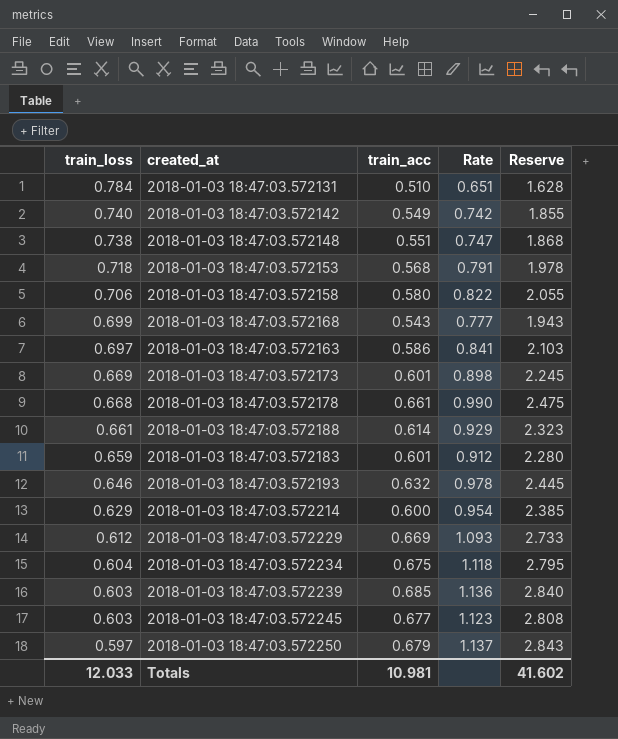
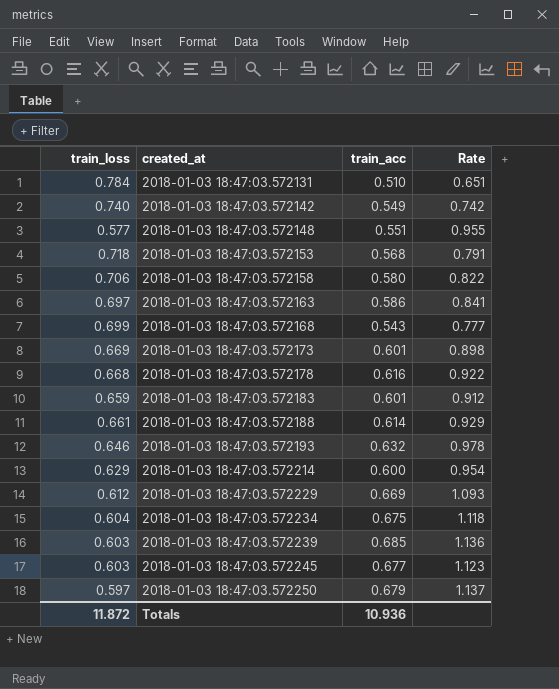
row order: train_loss descending -> created_at ascending
column Reserve | formula: [Rate] * 2.5 -> none
2018-01-03 18:47:03.572148 | train_loss: 0.738 -> 0.577
2018-01-03 18:47:03.572148 | Rate: 0.747 -> 0.955
2018-01-03 18:47:03.572178 | train_acc: 0.661 -> 0.616
2018-01-03 18:47:03.572178 | Rate: 0.990 -> 0.922
Totals | train_loss: 12.033 -> 11.872
Totals | train_acc: 10.981 -> 10.936

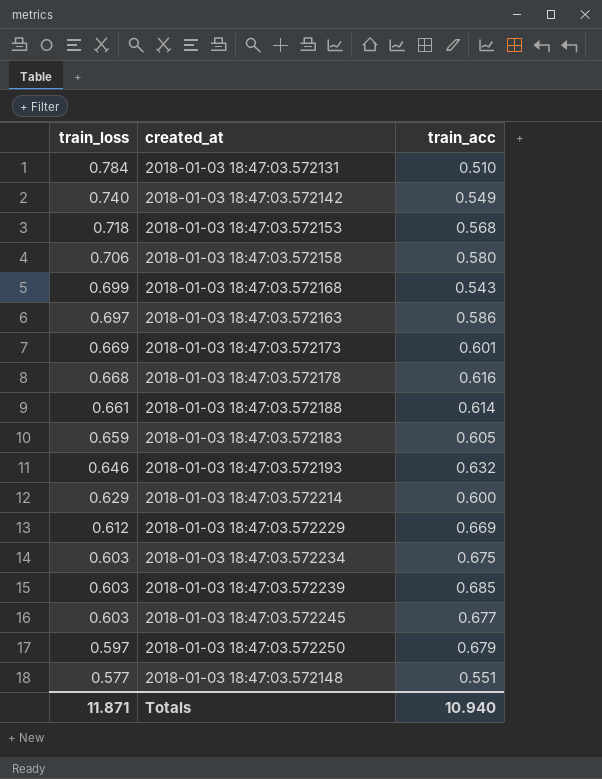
row order: created_at ascending -> train_loss descending
column Rate | formula: [train_acc] / [train_loss] -> none
2018-01-03 18:47:03.572183 | train_acc: 0.601 -> 0.605
2018-01-03 18:47:03.572234 | train_loss: 0.604 -> 0.603
Totals | train_loss: 11.872 -> 11.871
Totals | train_acc: 10.936 -> 10.940

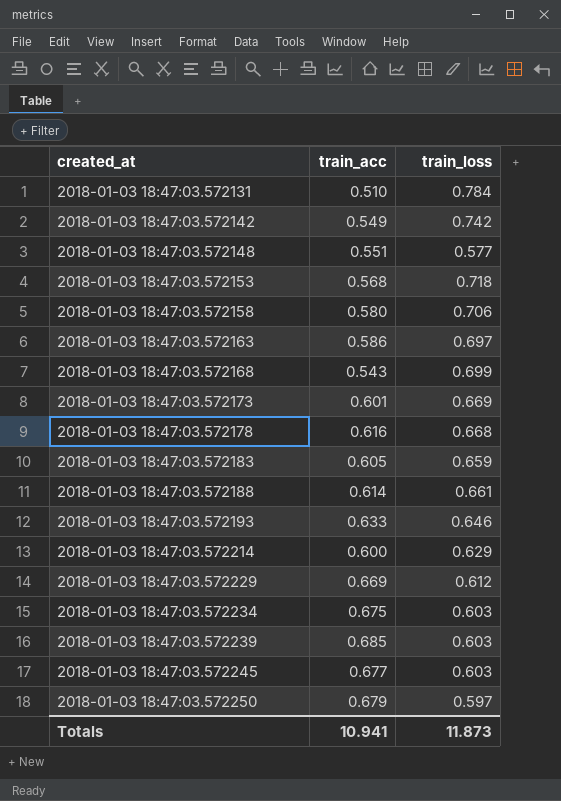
row order: train_loss descending -> created_at ascending
column train_loss | position: 1 -> 3
2018-01-03 18:47:03.572142 | train_loss: 0.740 -> 0.742
2018-01-03 18:47:03.572193 | train_acc: 0.632 -> 0.633
Totals | train_acc: 10.940 -> 10.941
Totals | train_loss: 11.871 -> 11.873

